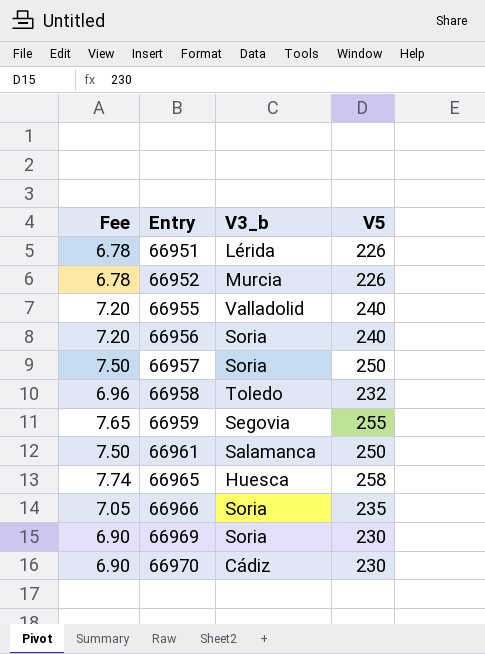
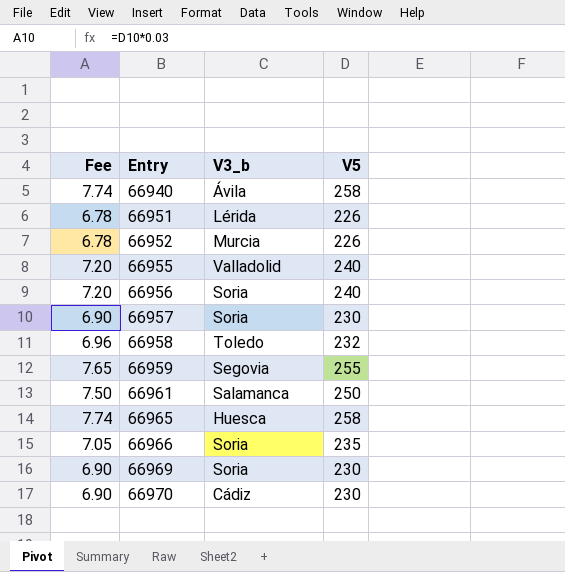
row 66940: none -> 7.74 | Ávila | 258
66957 | Fee: 7.50 -> 6.90
66957 | V5: 250 -> 230

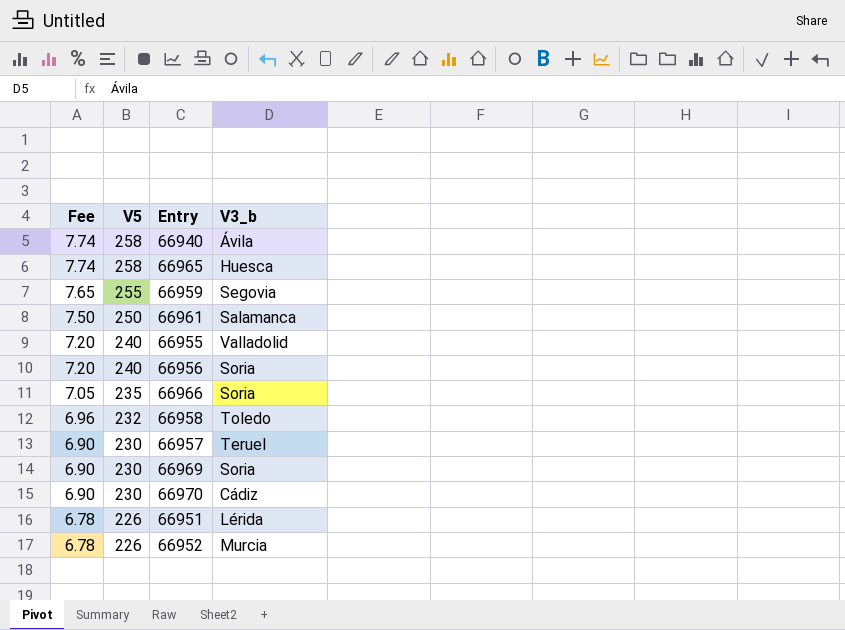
row order: Entry ascending -> Fee descending
column V5 | position: 4 -> 2
66957 | V3_b: Soria -> Teruel

